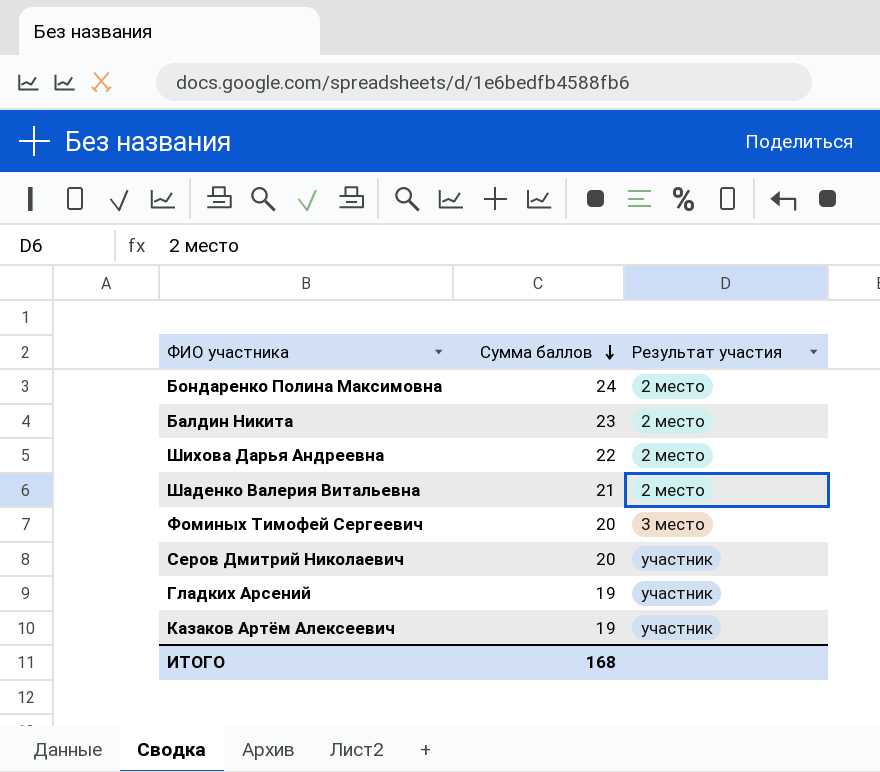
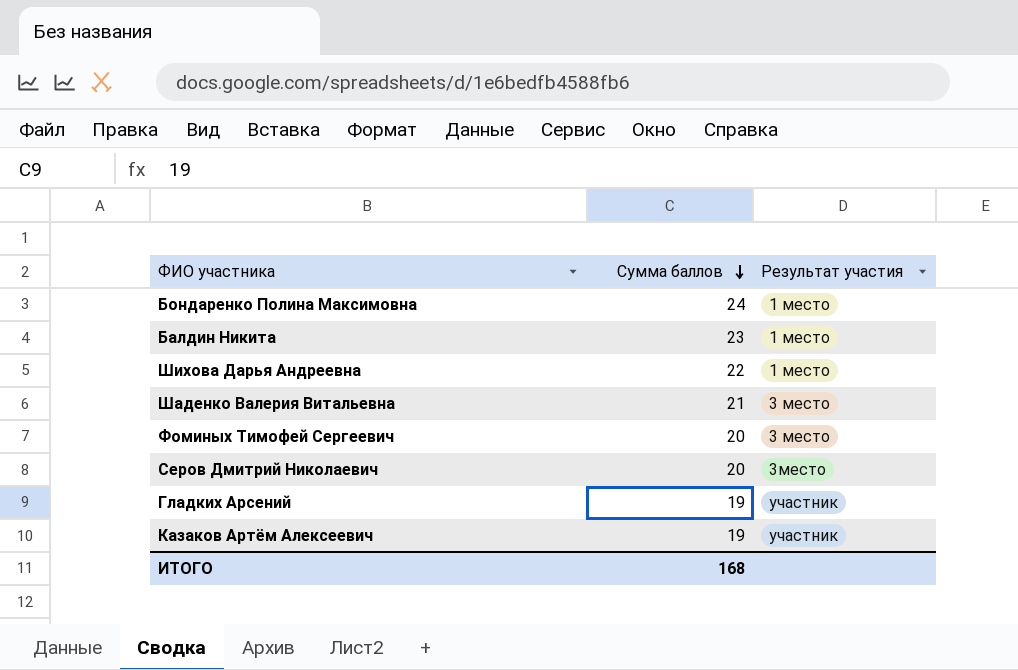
Бондаренко Полина Максимовна | Результат участия: 2 место -> 1 место
Балдин Никита | Результат участия: 2 место -> 1 место
Шихова Дарья Андреевна | Результат участия: 2 место -> 1 место
Шаденко Валерия Витальевна | Результат участия: 2 место -> 3 место
Серов Дмитрий Николаевич | Результат участия: участник -> 3место

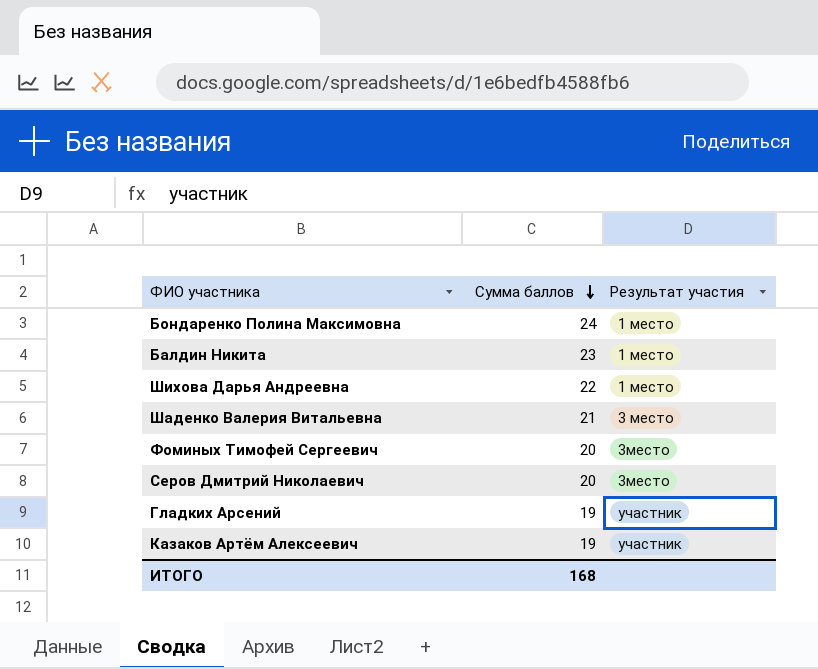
Фоминых Тимофей Сергеевич | Результат участия: 3 место -> 3место

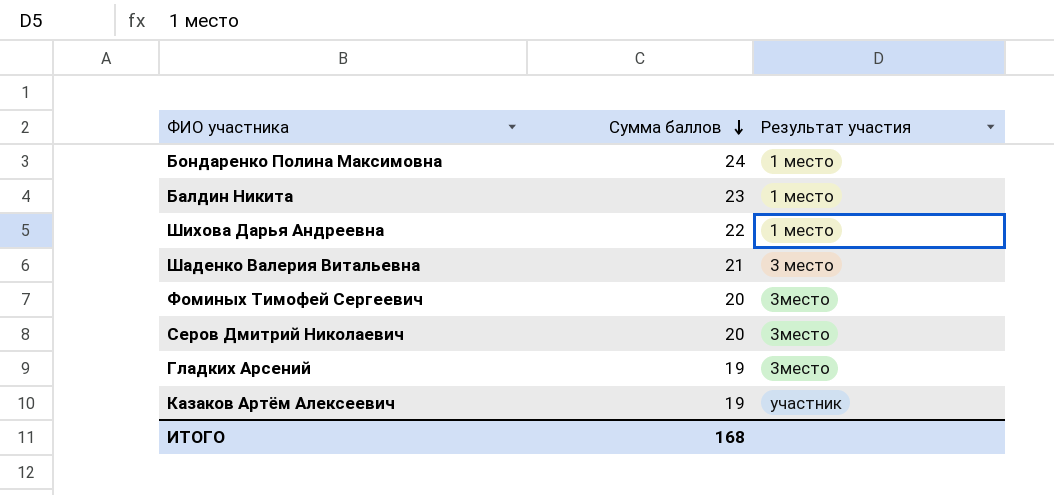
Гладких Арсений | Результат участия: участник -> 3место

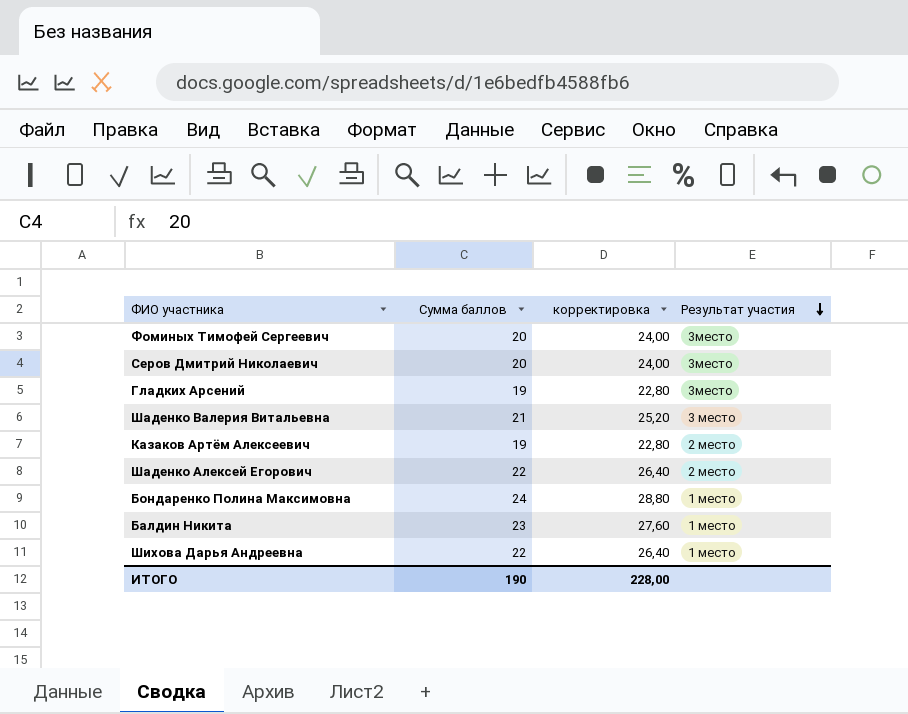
row order: Сумма баллов descending -> Результат участия descending
column корректировка | formula: none -> [Сумма баллов] * 1,2
Казаков Артём Алексеевич | Результат участия: участник -> 2 место
row Шаденко Алексей Егорович: none -> 22 | 26,40 | 2 место
ИТОГО | Сумма баллов: 168 -> 190

